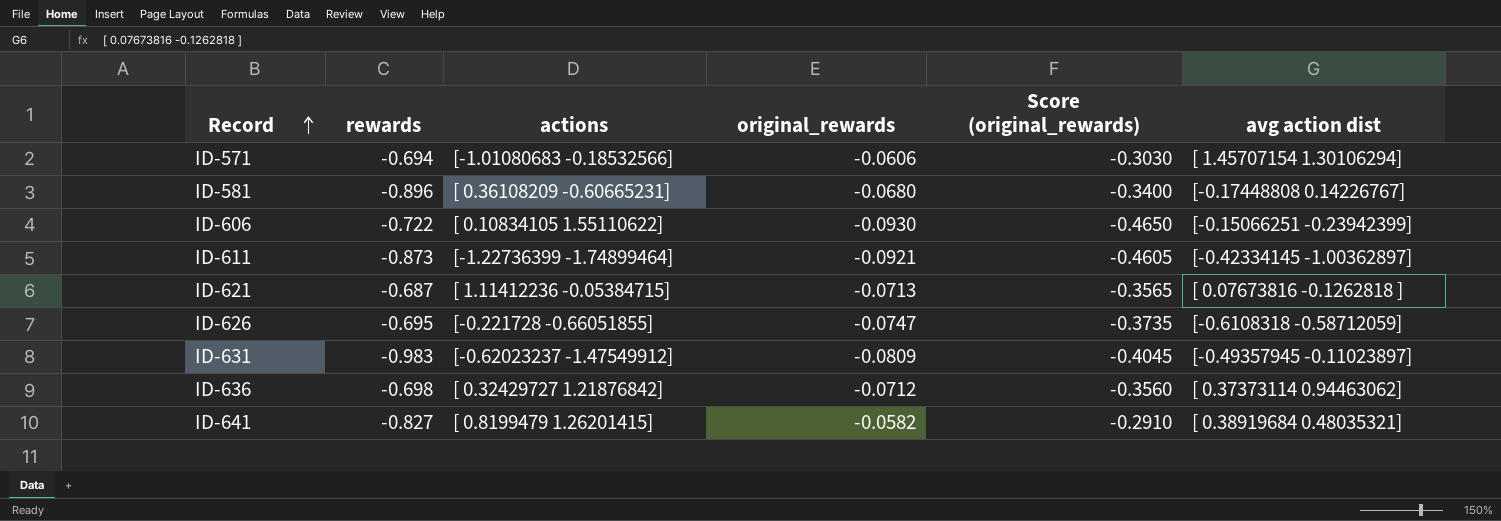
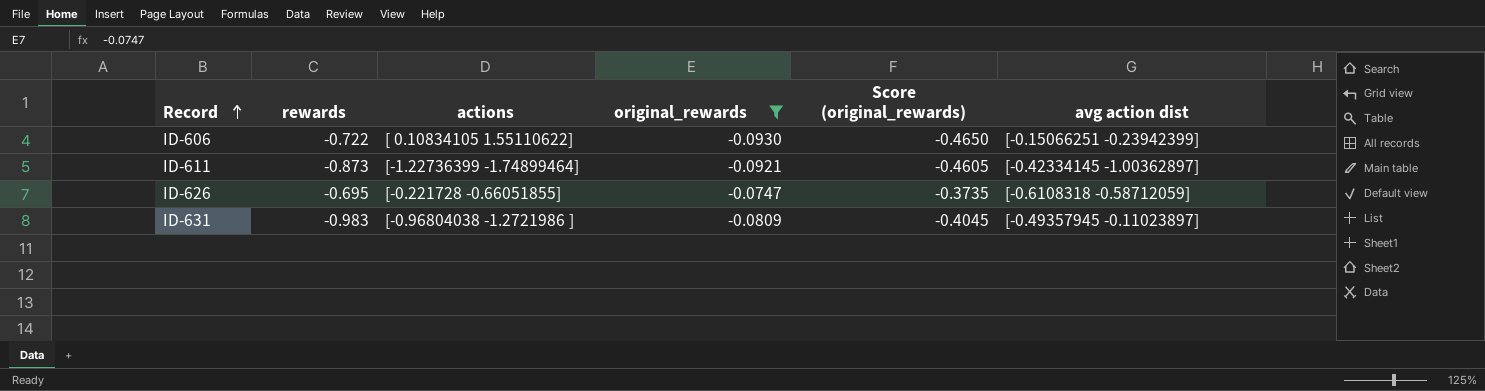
filter: none -> original_rewards <= -0.0747
ID-631 | actions: [-0.62023237 -1.47549912] -> [-0.96804038 -1.2721986 ]

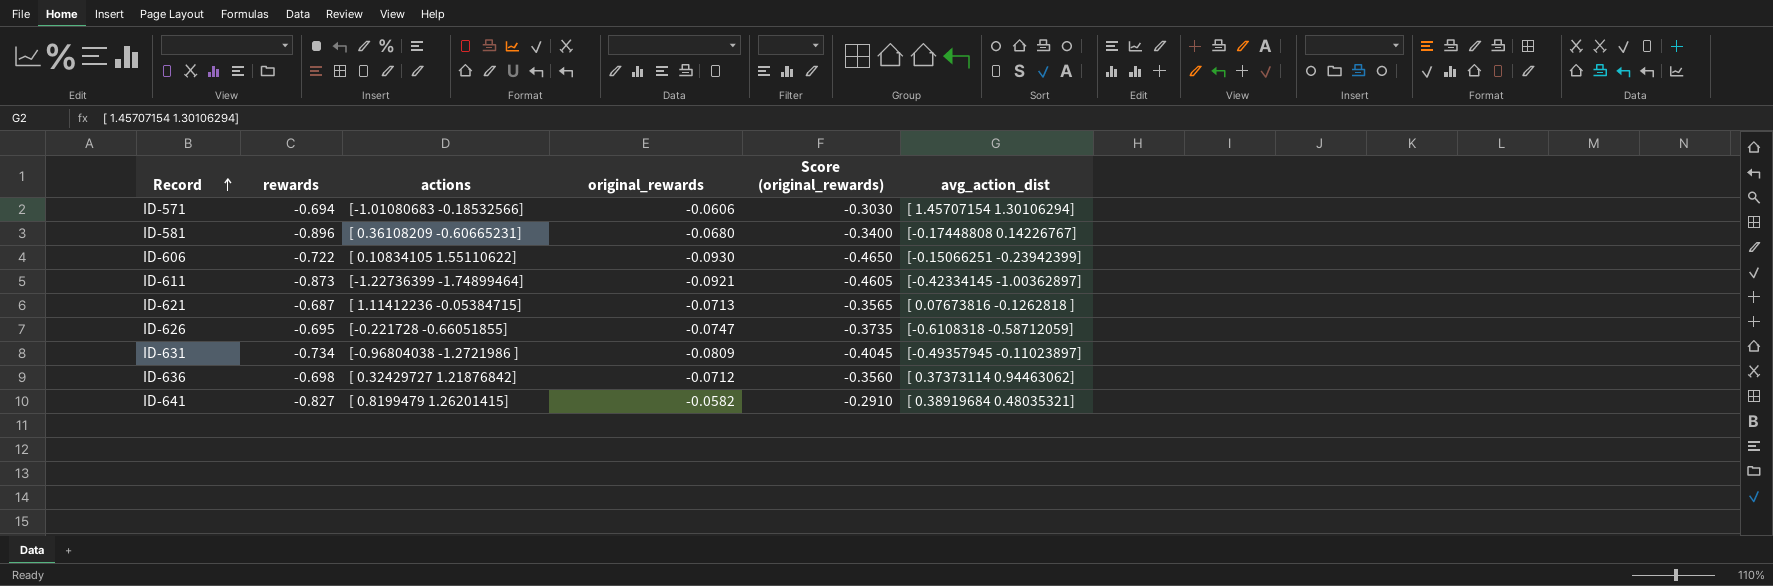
filter: original_rewards <= -0.0747 -> none
column name: avg action dist -> avg_action_dist
ID-631 | rewards: -0.983 -> -0.734

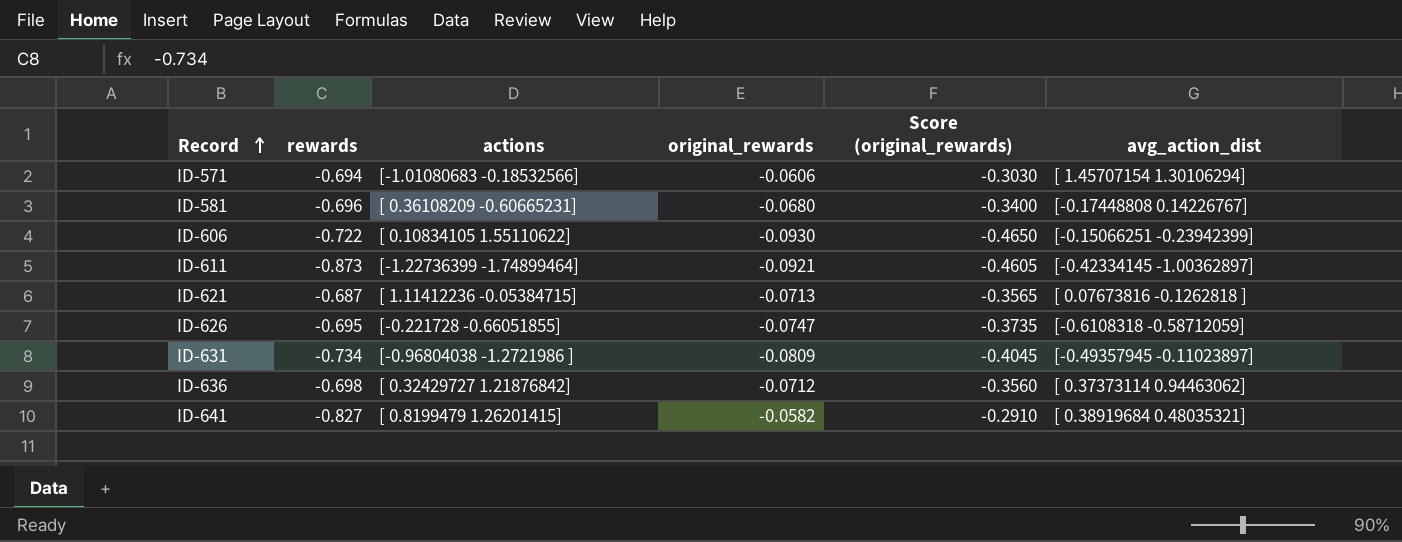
ID-581 | rewards: -0.896 -> -0.696

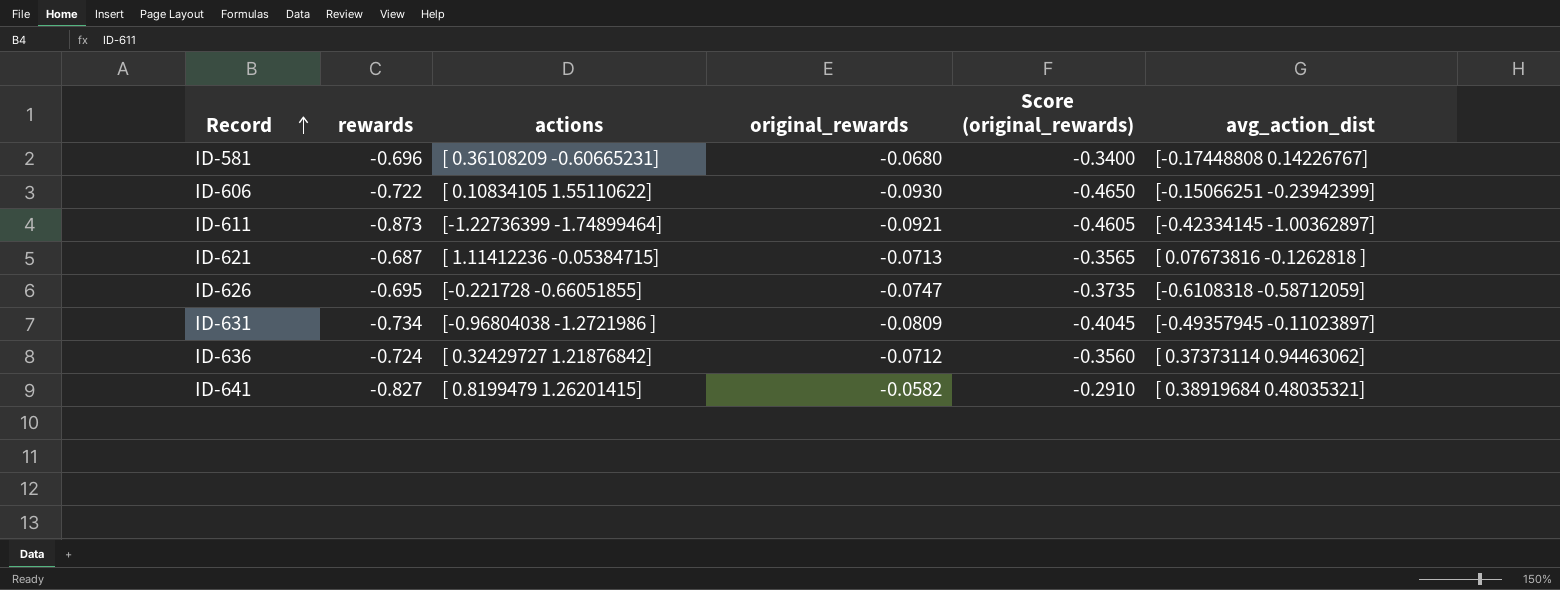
row ID-571: -0.694 | [-1.01080683 -0.18532566] | -0.0606 | -0.3030 | [ 1.45707154 1.30106294] -> none
ID-636 | rewards: -0.698 -> -0.724

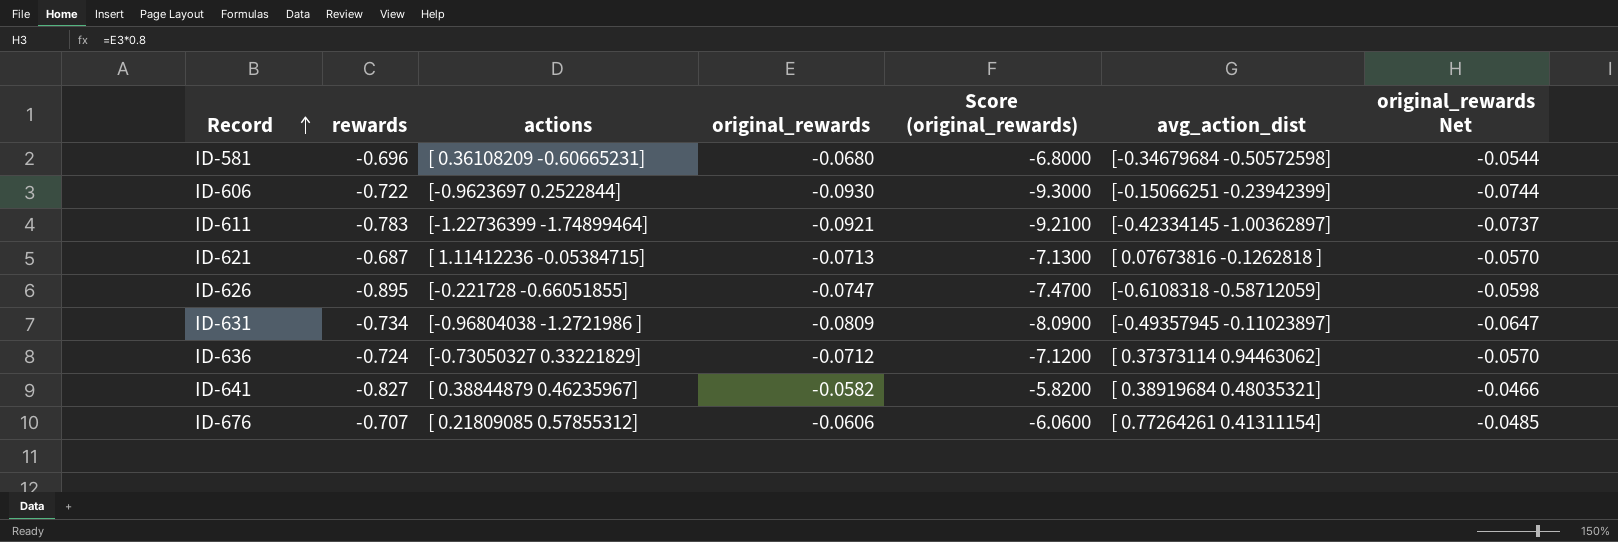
column Score (original_rewards) | formula: [original_rewards] * 5 -> [original_rewards] * 100
column original_rewards Net | formula: none -> [original_rewards] * 0.8
ID-581 | avg_action_dist: [-0.17448808 0.14226767] -> [-0.34679684 -0.50572598]
ID-606 | actions: [ 0.10834105 1.55110622] -> [-0.9623697 0.2522844]
ID-611 | rewards: -0.873 -> -0.783
ID-626 | rewards: -0.695 -> -0.895
ID-636 | actions: [ 0.32429727 1.21876842] -> [-0.73050327 0.33221829]
ID-641 | actions: [ 0.8199479 1.26201415] -> [ 0.38844879 0.46235967]
row ID-676: none -> -0.707 | [ 0.21809085 0.57855312] | -0.0606 | -6.0600 | [ 0.77264261 0.41311154] | -0.0485

